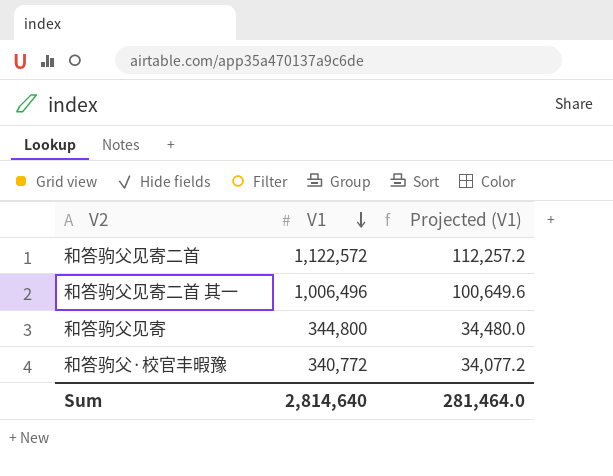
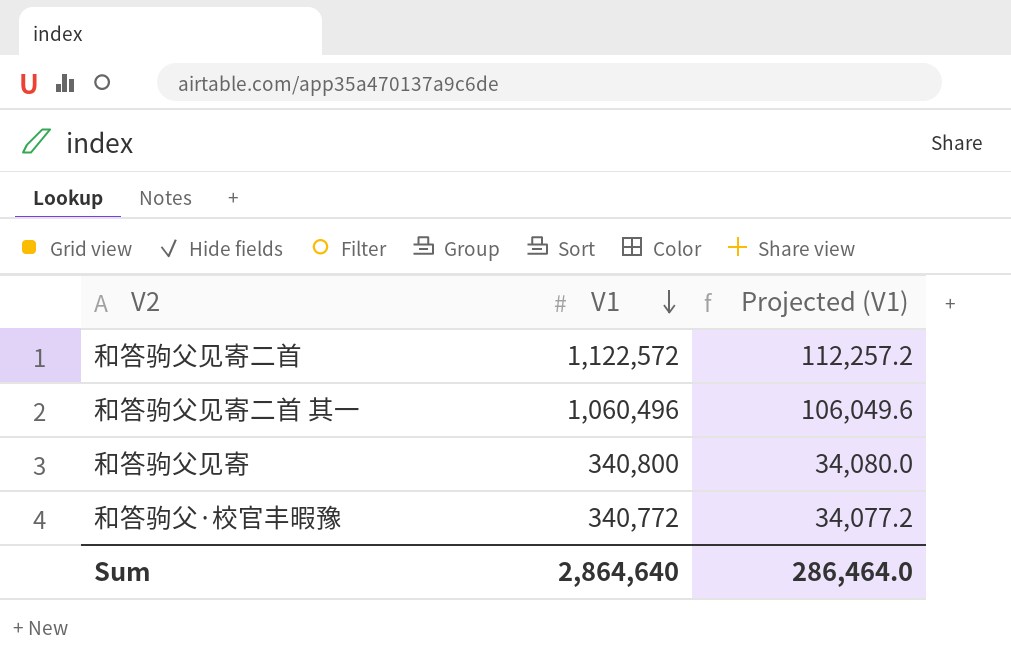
和答驹父见寄二首 其一 | V1: 1,006,496 -> 1,060,496
和答驹父见寄二首 其一 | Projected (V1): 100,649.6 -> 106,049.6
和答驹父见寄 | V1: 344,800 -> 340,800
和答驹父见寄 | Projected (V1): 34,480.0 -> 34,080.0
Sum | V1: 2,814,640 -> 2,864,640
Sum | Projected (V1): 281,464.0 -> 286,464.0

